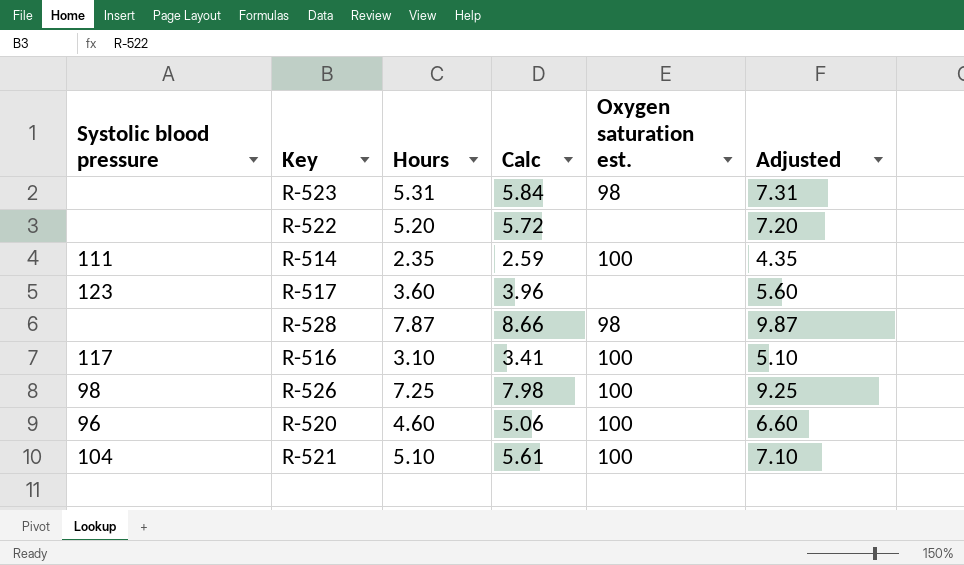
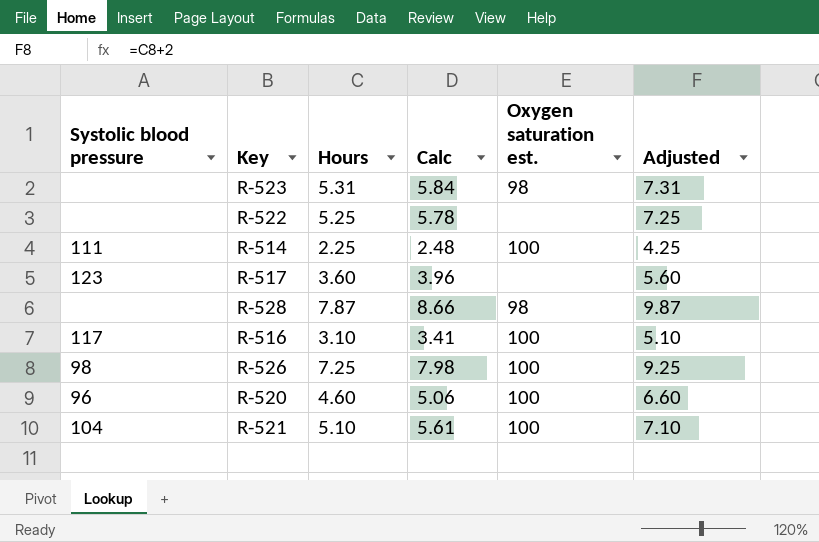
R-522 | Hours: 5.20 -> 5.25
R-522 | Calc: 5.72 -> 5.78
R-522 | Adjusted: 7.20 -> 7.25
R-514 | Hours: 2.35 -> 2.25
R-514 | Calc: 2.59 -> 2.48
R-514 | Adjusted: 4.35 -> 4.25

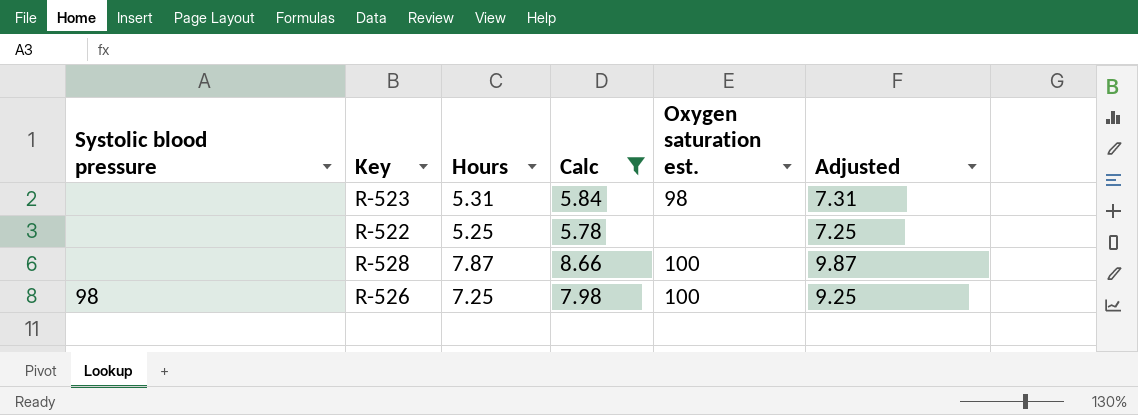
filter: none -> Calc >= 5.78
R-528 | Oxygen saturation est.: 98 -> 100

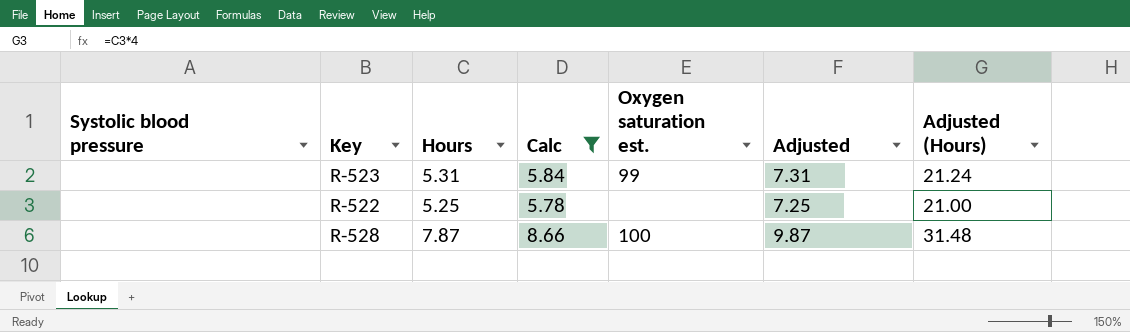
column Adjusted (Hours) | formula: none -> [Hours] * 4
row R-526: 98 | 7.25 | 7.98 | 100 | 9.25 -> none
R-523 | Oxygen saturation est.: 98 -> 99

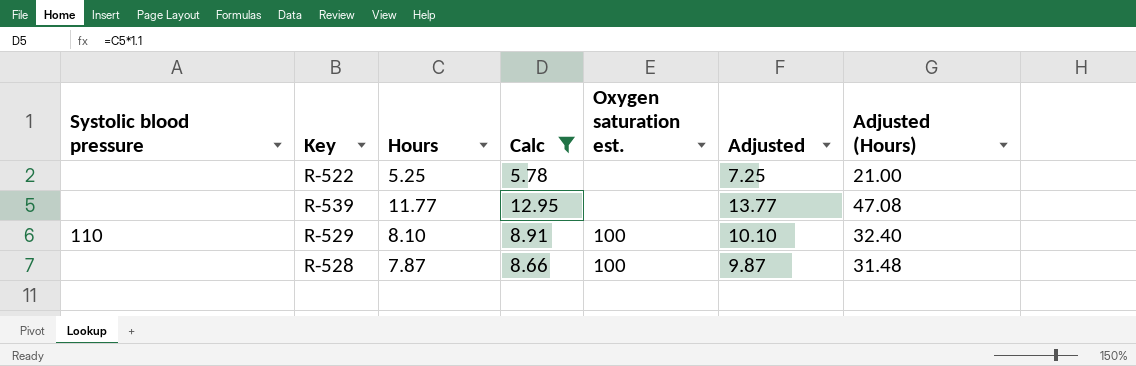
row R-523: none | 5.31 | 5.84 | 99 | 7.31 | 21.24 -> none
row R-539: none -> none | 11.77 | 12.95 | none | 13.77 | 47.08
row R-529: none -> 110 | 8.10 | 8.91 | 100 | 10.10 | 32.40

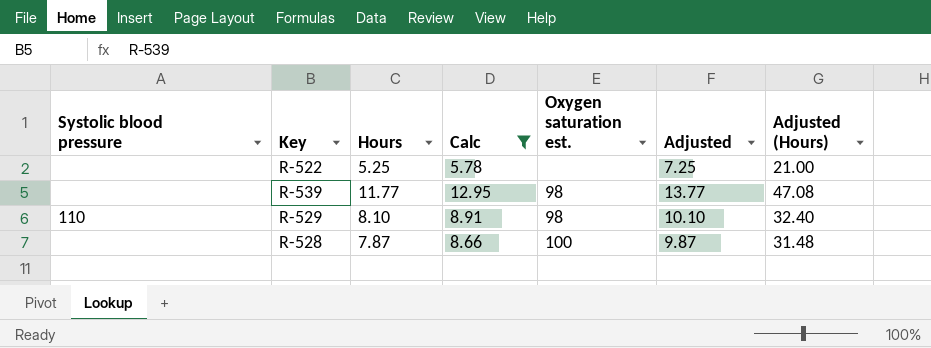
R-539 | Oxygen saturation est.: none -> 98
R-529 | Oxygen saturation est.: 100 -> 98

